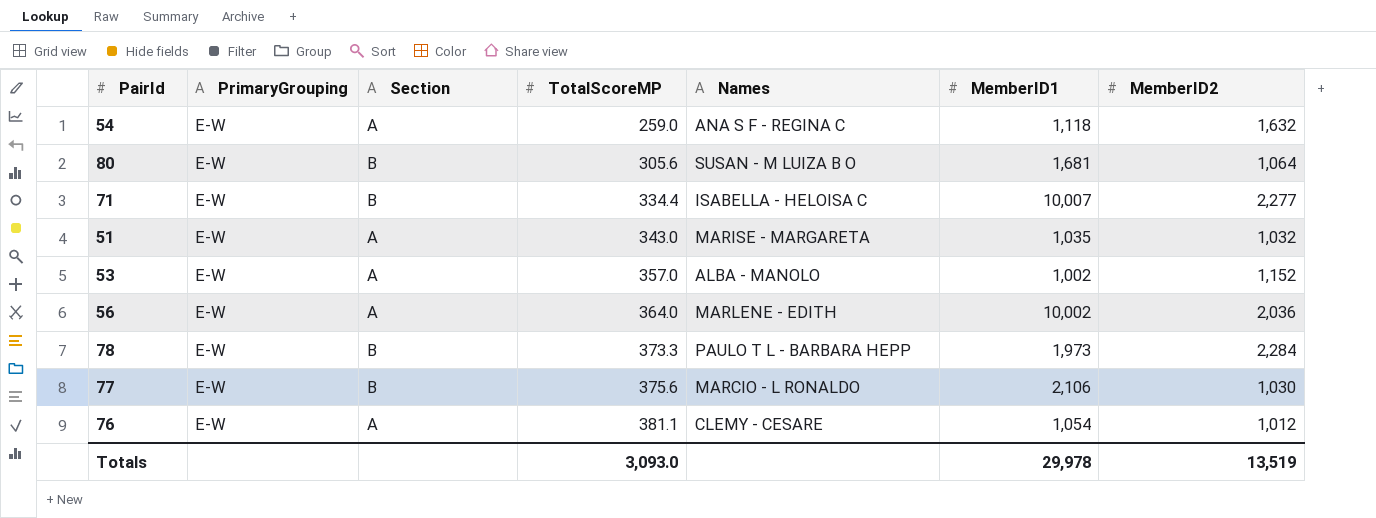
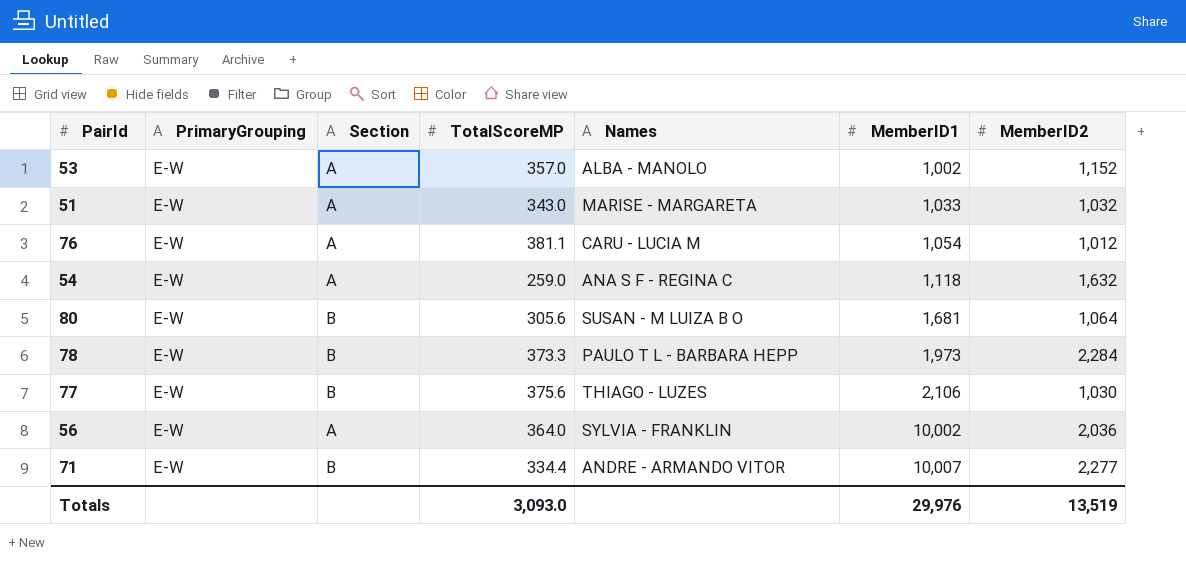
row order: TotalScoreMP ascending -> MemberID1 ascending
51 | MemberID1: 1,035 -> 1,033
76 | Names: CLEMY - CESARE -> CARU - LUCIA M
77 | Names: MARCIO - L RONALDO -> THIAGO - LUZES
56 | Names: MARLENE - EDITH -> SYLVIA - FRANKLIN
71 | Names: ISABELLA - HELOISA C -> ANDRE - ARMANDO VITOR
Totals | MemberID1: 29,978 -> 29,976

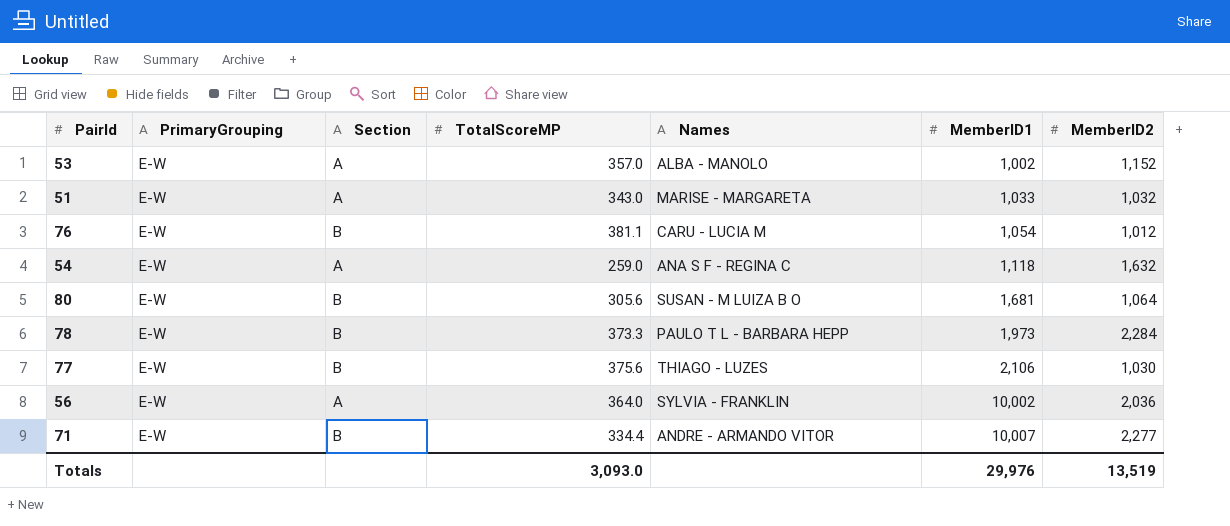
76 | Section: A -> B

